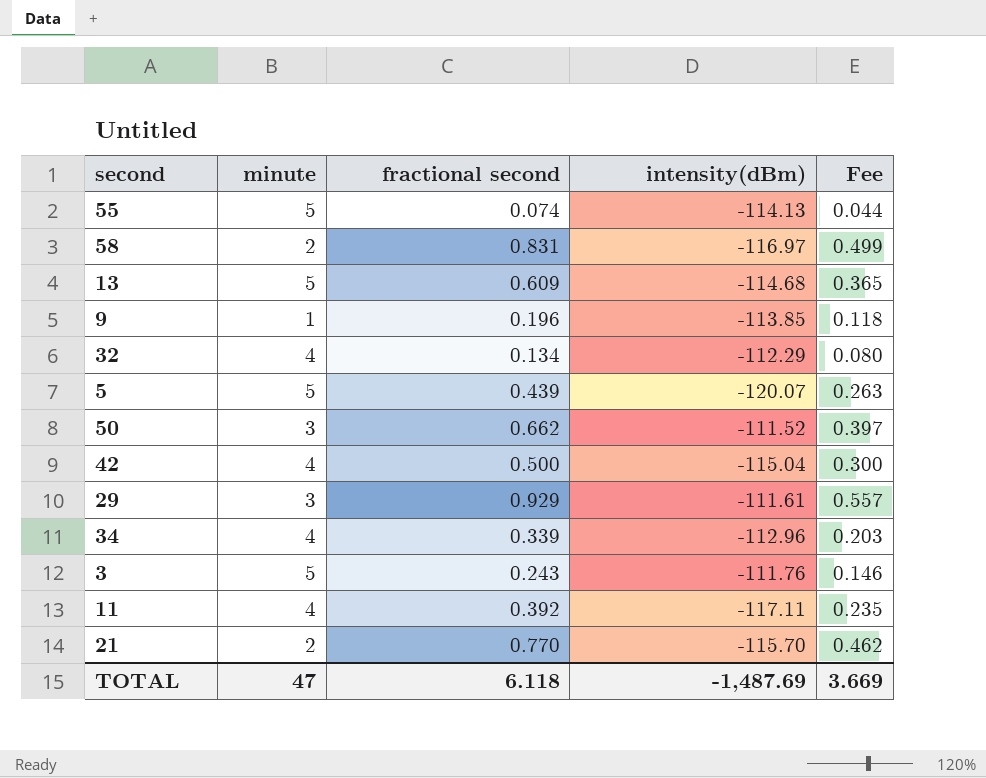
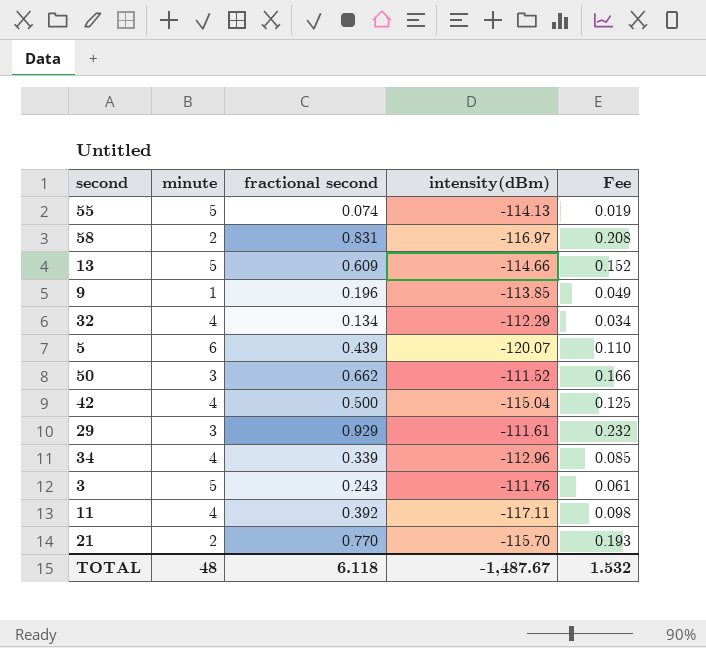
column Fee | formula: [fractional second] * 0.6 -> [fractional second] * 0.25
13 | intensity(dBm): -114.68 -> -114.66
5 | minute: 5 -> 6
TOTAL | minute: 47 -> 48
TOTAL | intensity(dBm): -1,487.69 -> -1,487.67
TOTAL | Fee: 3.669 -> 1.532

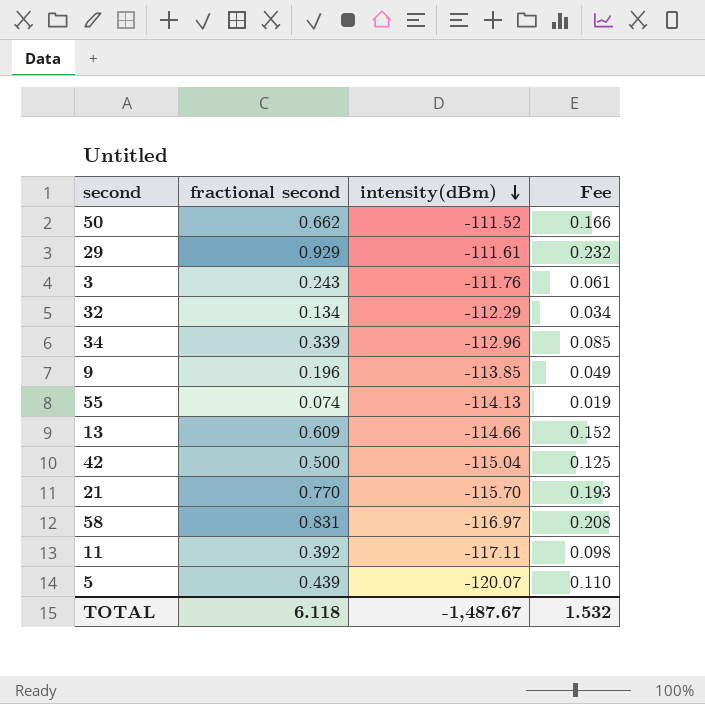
row order: none -> intensity(dBm) descending
column minute | position: 2 -> none

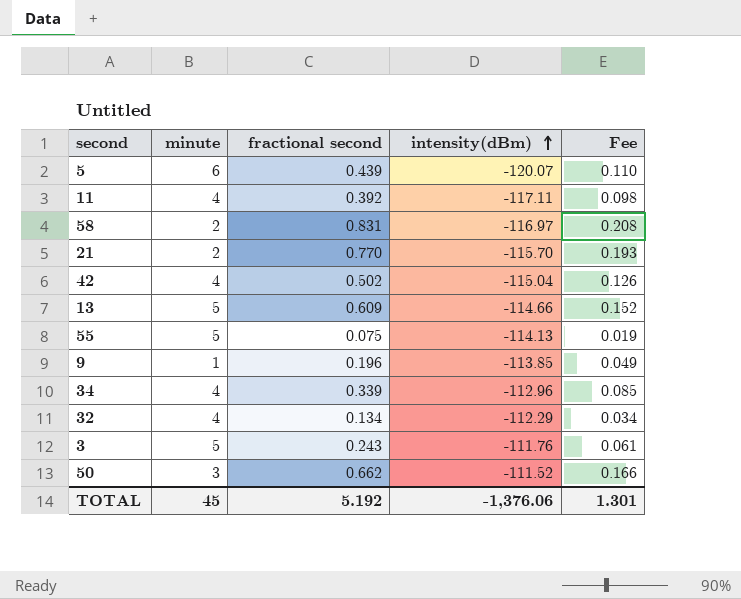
row order: intensity(dBm) descending -> intensity(dBm) ascending
column minute | position: none -> 2
row 29: 0.929 | -111.61 | 0.232 -> none
42 | fractional second: 0.500 -> 0.502
42 | Fee: 0.125 -> 0.126
55 | fractional second: 0.074 -> 0.075
TOTAL | fractional second: 6.118 -> 5.192
TOTAL | intensity(dBm): -1,487.67 -> -1,376.06
TOTAL | Fee: 1.532 -> 1.301

